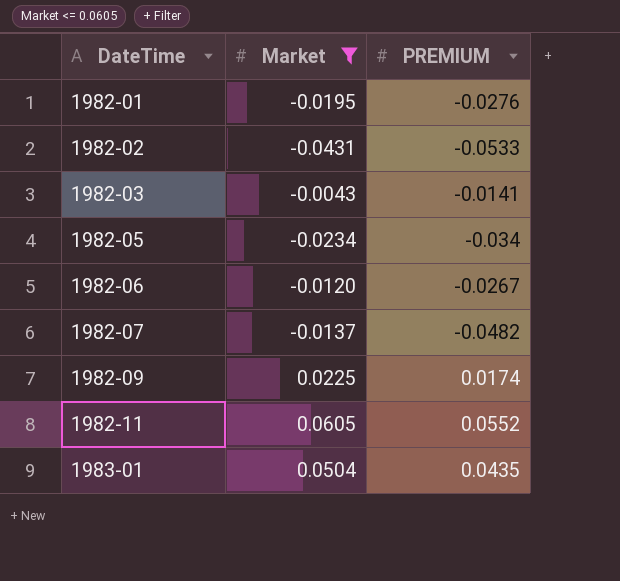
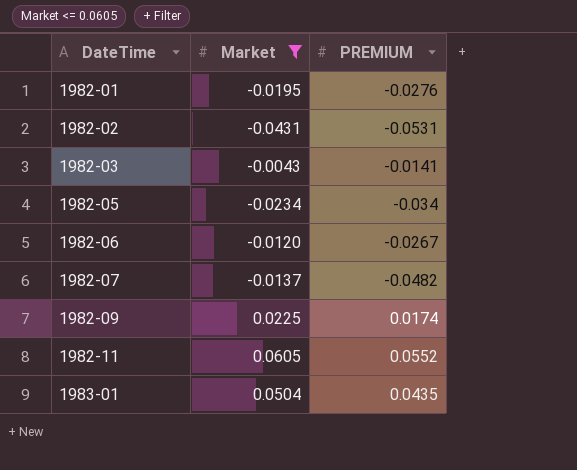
1982-02 | PREMIUM: -0.0533 -> -0.0531

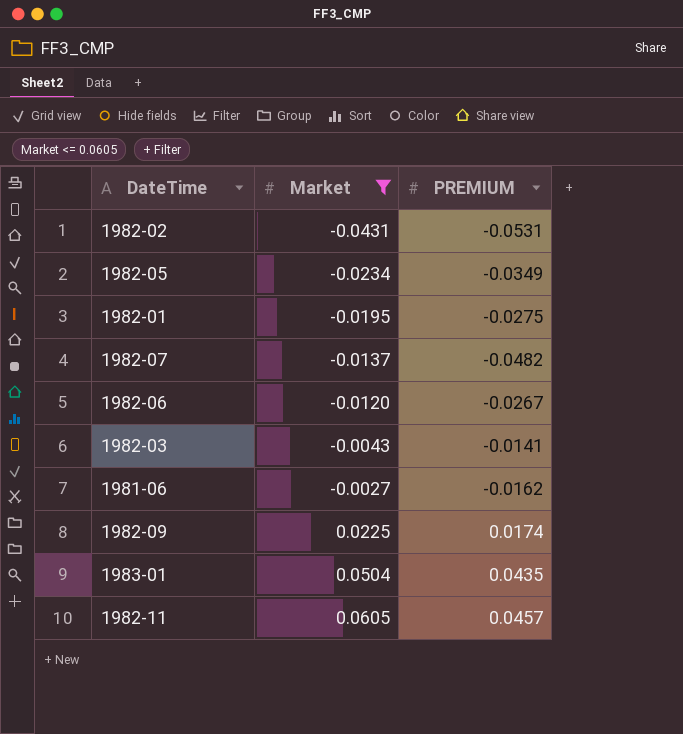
row order: DateTime ascending -> Market ascending
1982-05 | PREMIUM: -0.034 -> -0.0349
1982-01 | PREMIUM: -0.0276 -> -0.0275
row 1981-06: none -> -0.0027 | -0.0162
1982-11 | PREMIUM: 0.0552 -> 0.0457

